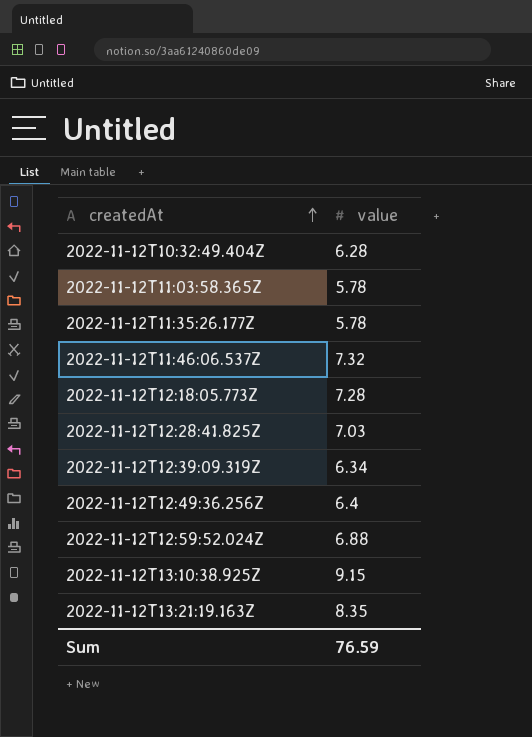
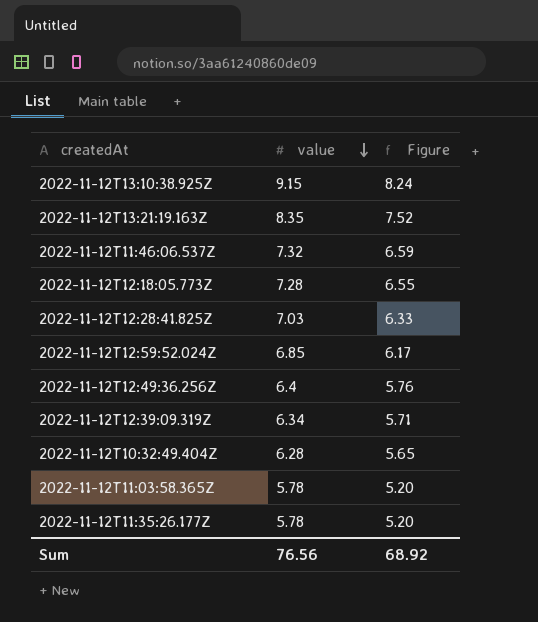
row order: createdAt ascending -> value descending
column Figure | formula: none -> [value] * 0.9
2022-11-12T12:59:52.024Z | value: 6.88 -> 6.85
Sum | value: 76.59 -> 76.56

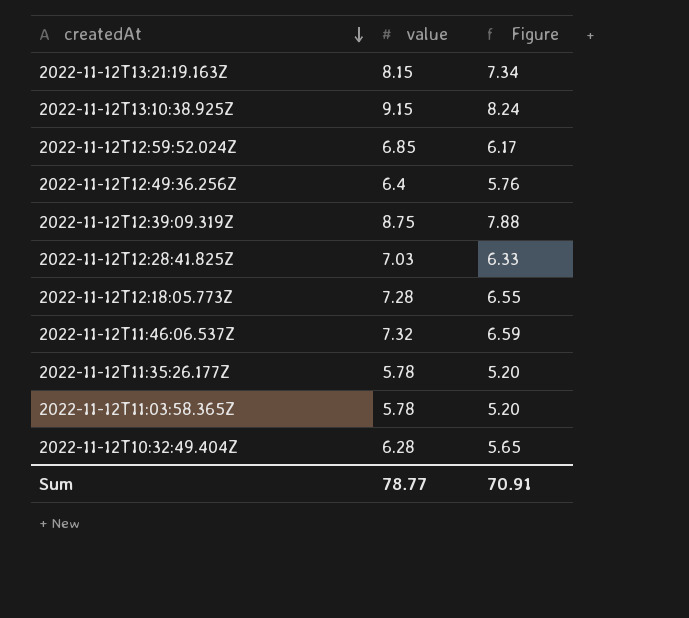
row order: value descending -> createdAt descending
2022-11-12T13:21:19.163Z | value: 8.35 -> 8.15
2022-11-12T13:21:19.163Z | Figure: 7.52 -> 7.34
2022-11-12T12:39:09.319Z | value: 6.34 -> 8.75
2022-11-12T12:39:09.319Z | Figure: 5.71 -> 7.88
Sum | value: 76.56 -> 78.77
Sum | Figure: 68.92 -> 70.91

